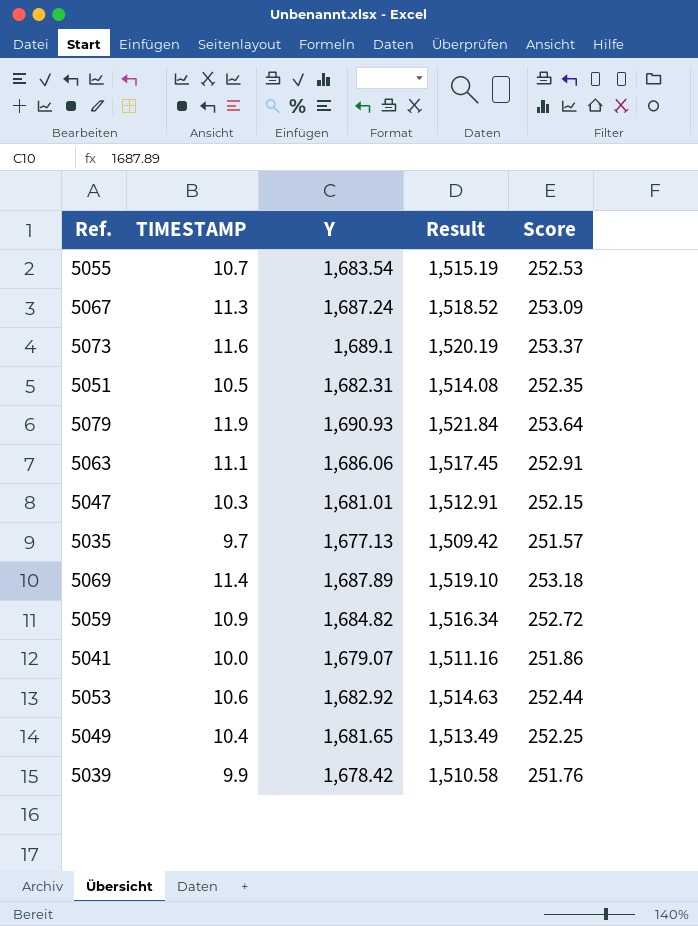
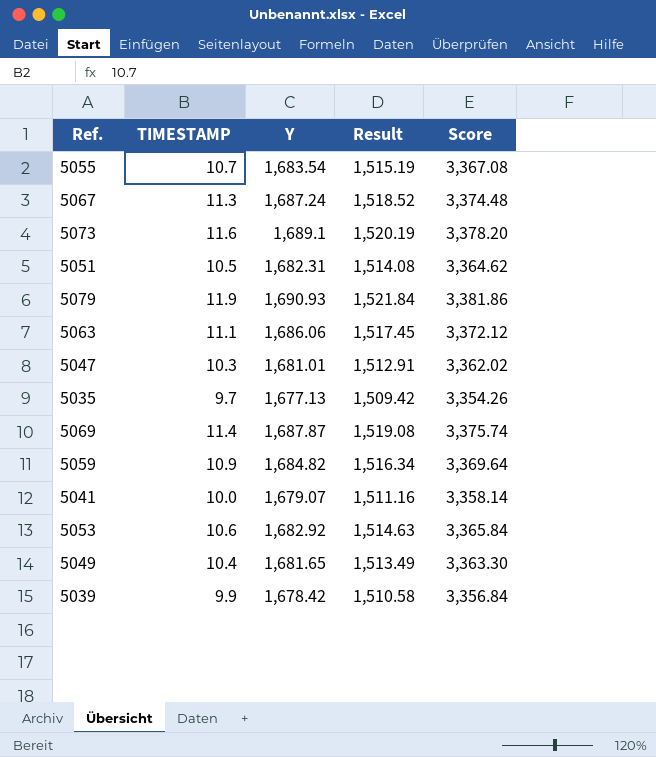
column Score | formula: [Y] * 0.15 -> [Y] * 2
5069 | Y: 1,687.89 -> 1,687.87
5069 | Result: 1,519.10 -> 1,519.08

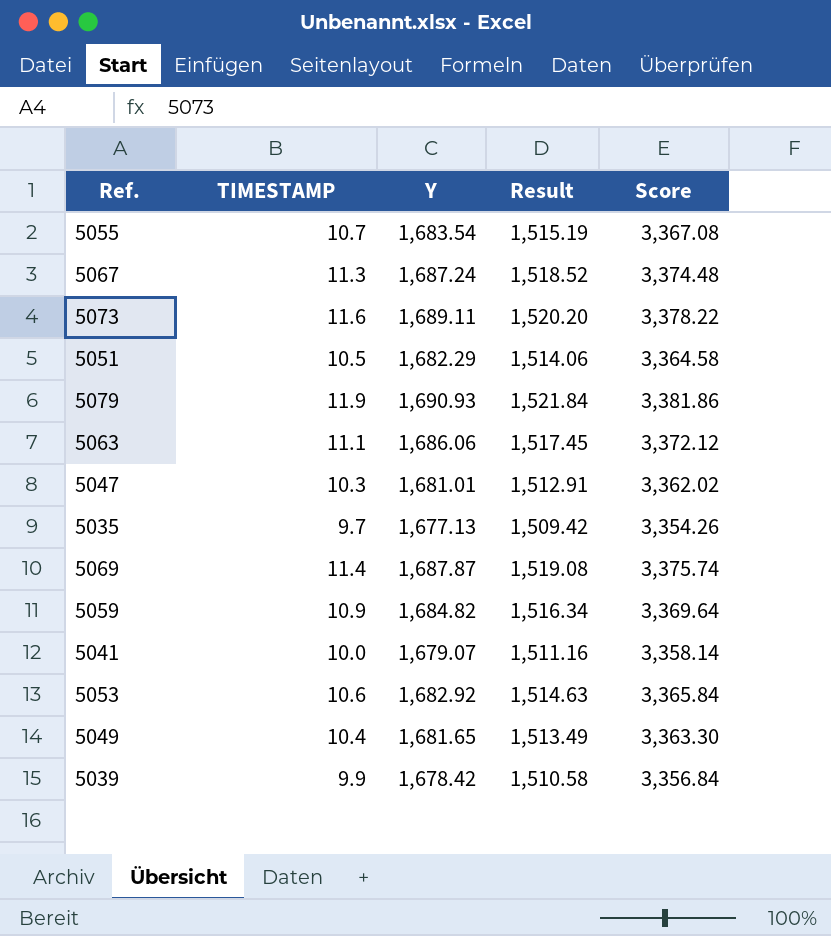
5073 | Y: 1,689.1 -> 1,689.11
5073 | Result: 1,520.19 -> 1,520.20
5073 | Score: 3,378.20 -> 3,378.22
5051 | Y: 1,682.31 -> 1,682.29
5051 | Result: 1,514.08 -> 1,514.06
5051 | Score: 3,364.62 -> 3,364.58

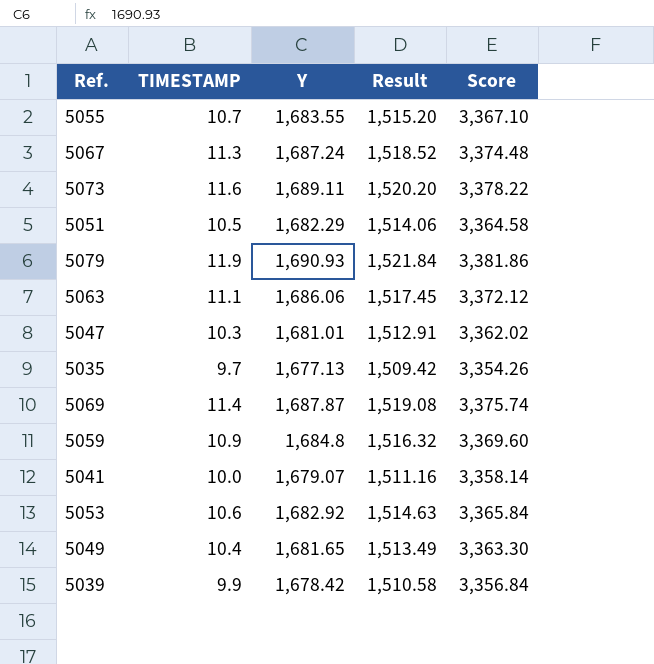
5055 | Y: 1,683.54 -> 1,683.55
5055 | Result: 1,515.19 -> 1,515.20
5055 | Score: 3,367.08 -> 3,367.10
5059 | Y: 1,684.82 -> 1,684.8
5059 | Result: 1,516.34 -> 1,516.32
5059 | Score: 3,369.64 -> 3,369.60

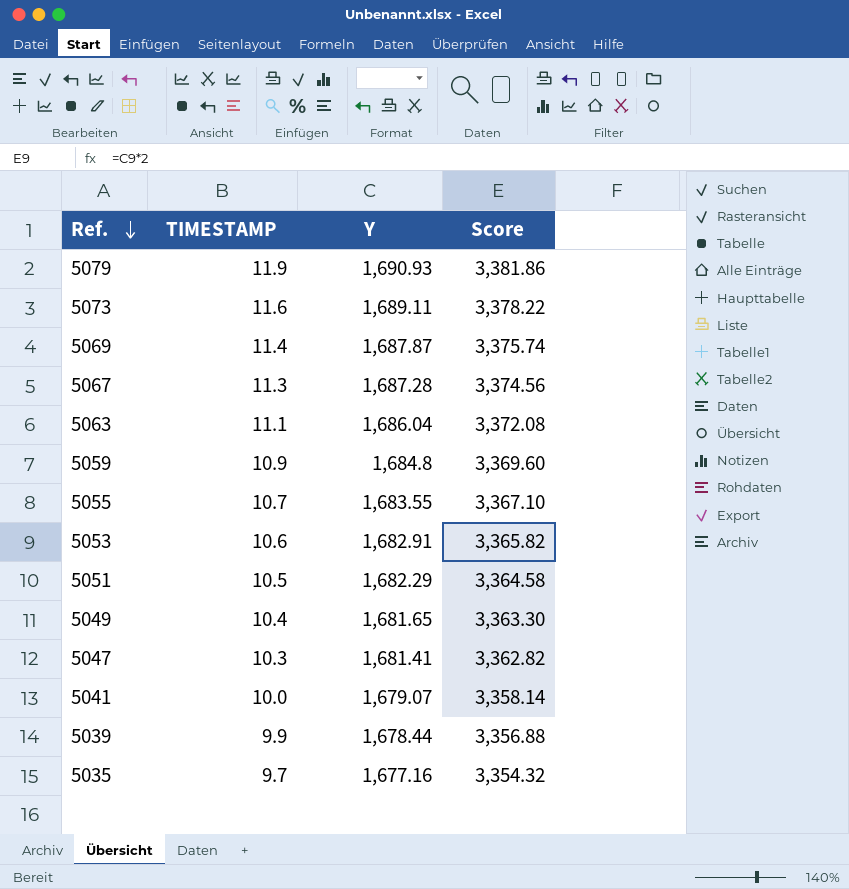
row order: none -> Ref. descending
column Result | formula: [Y] * 0.9 -> none
5067 | Y: 1,687.24 -> 1,687.28
5067 | Score: 3,374.48 -> 3,374.56
5063 | Y: 1,686.06 -> 1,686.04
5063 | Score: 3,372.12 -> 3,372.08
5053 | Y: 1,682.92 -> 1,682.91
5053 | Score: 3,365.84 -> 3,365.82
5047 | Y: 1,681.01 -> 1,681.41
5047 | Score: 3,362.02 -> 3,362.82
5039 | Y: 1,678.42 -> 1,678.44
5039 | Score: 3,356.84 -> 3,356.88
5035 | Y: 1,677.13 -> 1,677.16
5035 | Score: 3,354.26 -> 3,354.32

